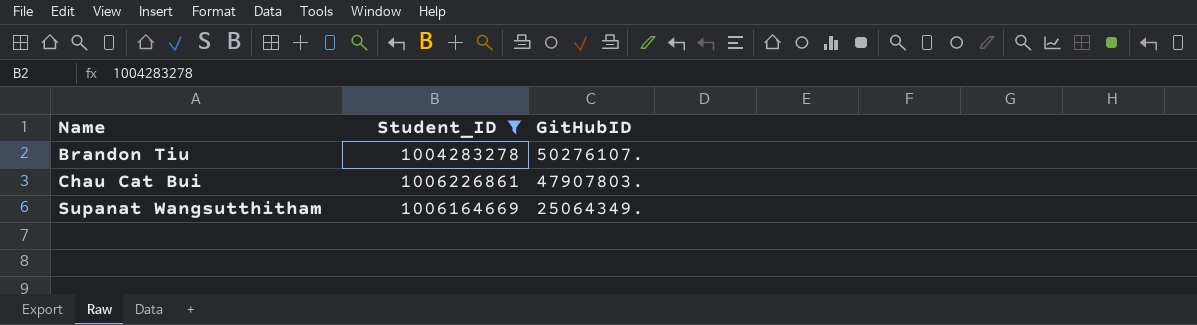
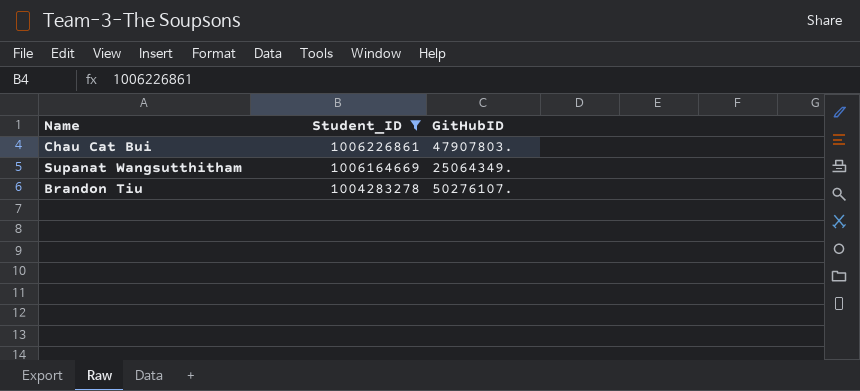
row order: Name ascending -> Student_ID descending

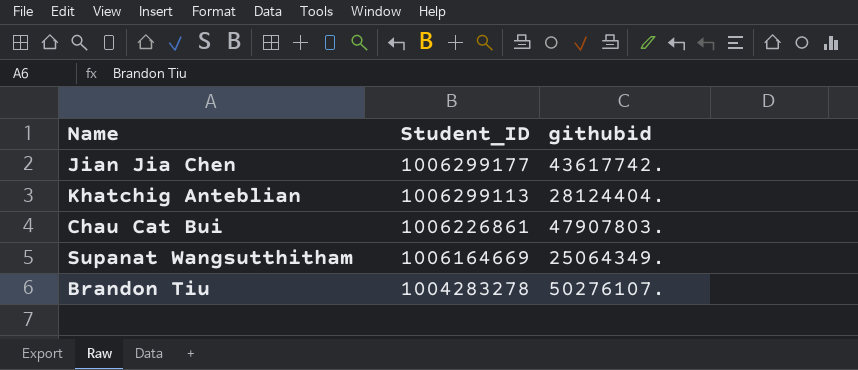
filter: Student_ID <= 1006226861 -> none
column name: GitHubID -> githubid

